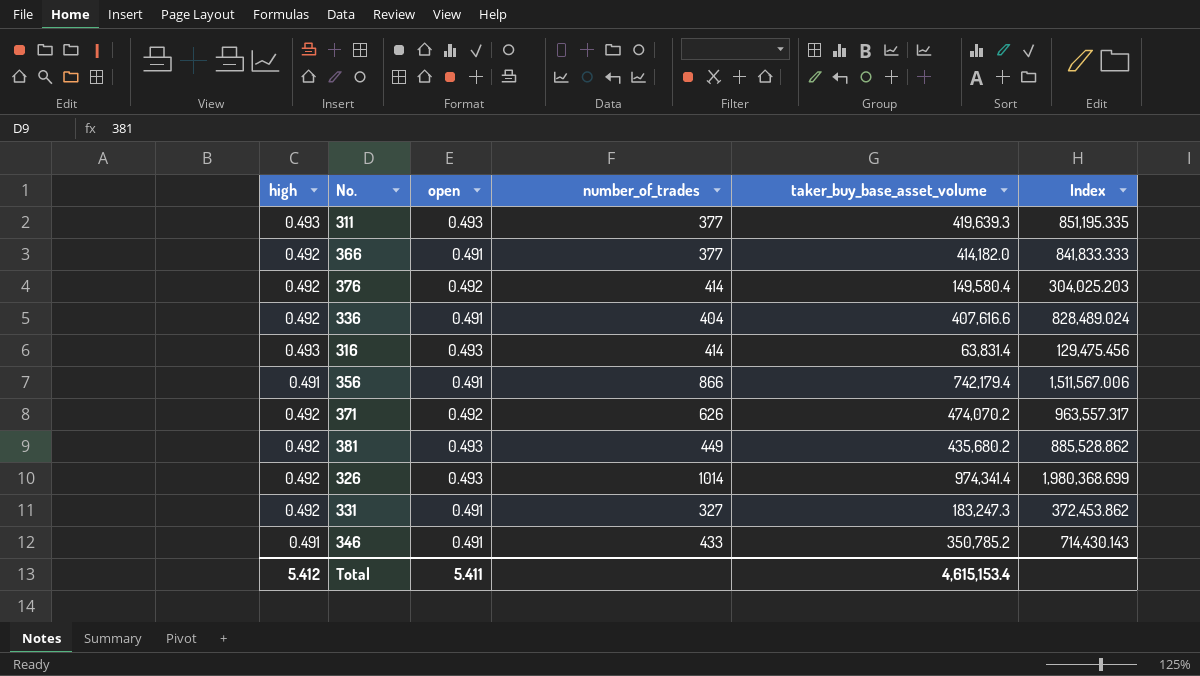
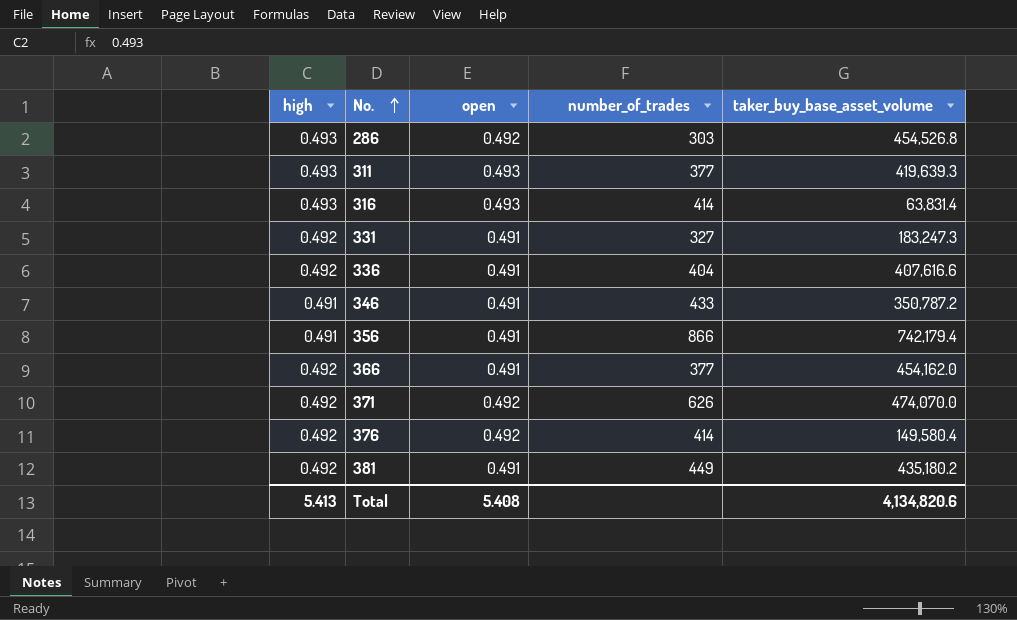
row order: none -> No. ascending
column Index | formula: [taker_buy_base_asset_volume] / [high] -> none
row 326: 0.492 | 0.493 | 1014 | 974,341.4 | 1,980,368.699 -> none
row 286: none -> 0.493 | 0.492 | 303 | 454,526.8
346 | taker_buy_base_asset_volume: 350,785.2 -> 350,787.2
366 | taker_buy_base_asset_volume: 414,182.0 -> 454,162.0
371 | taker_buy_base_asset_volume: 474,070.2 -> 474,070.0
381 | open: 0.493 -> 0.491
381 | taker_buy_base_asset_volume: 435,680.2 -> 435,180.2
Total | high: 5.412 -> 5.413
Total | open: 5.411 -> 5.408
Total | taker_buy_base_asset_volume: 4,615,153.4 -> 4,134,820.6

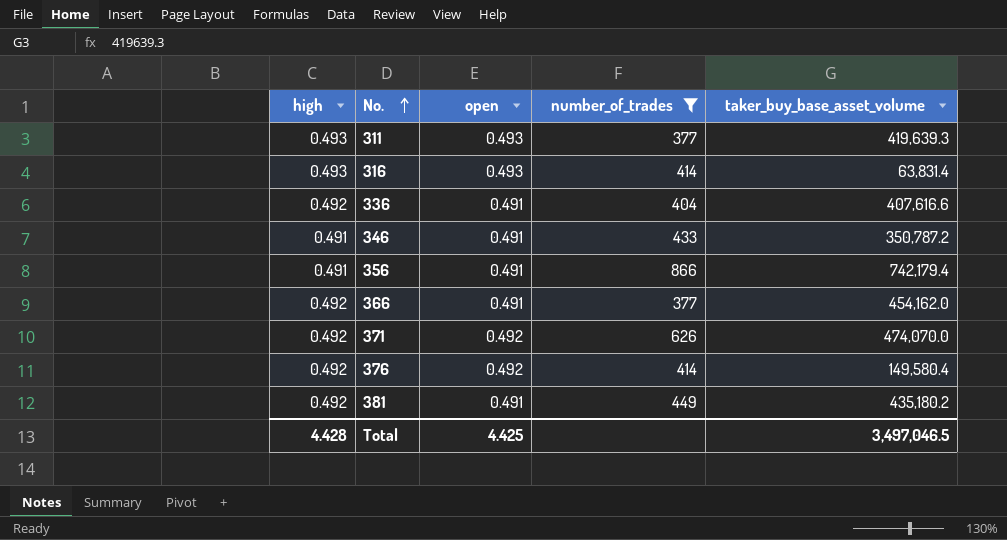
filter: none -> number_of_trades >= 377
Total | high: 5.413 -> 4.428
Total | open: 5.408 -> 4.425
Total | taker_buy_base_asset_volume: 4,134,820.6 -> 3,497,046.5

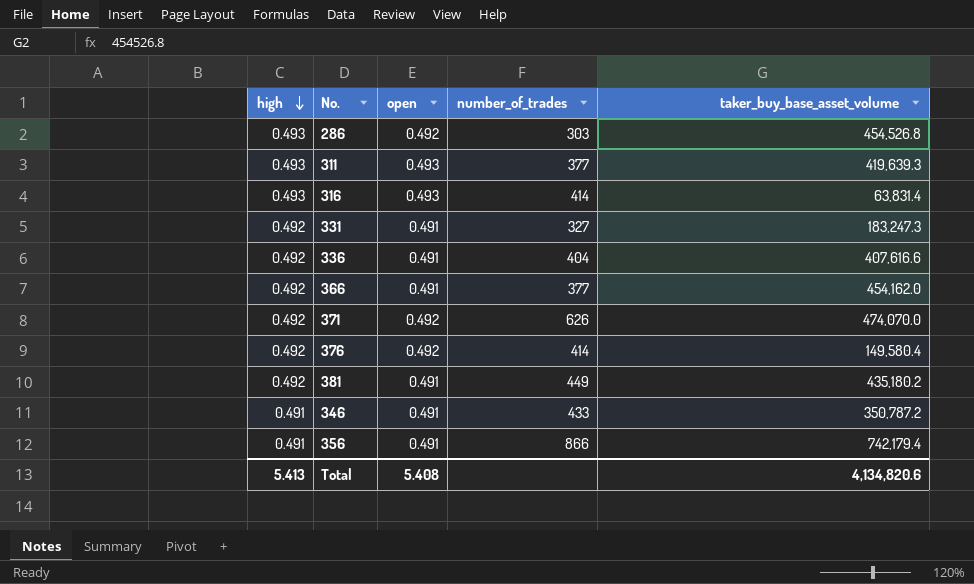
filter: number_of_trades >= 377 -> none
row order: No. ascending -> high descending
Total | high: 4.428 -> 5.413
Total | open: 4.425 -> 5.408
Total | taker_buy_base_asset_volume: 3,497,046.5 -> 4,134,820.6

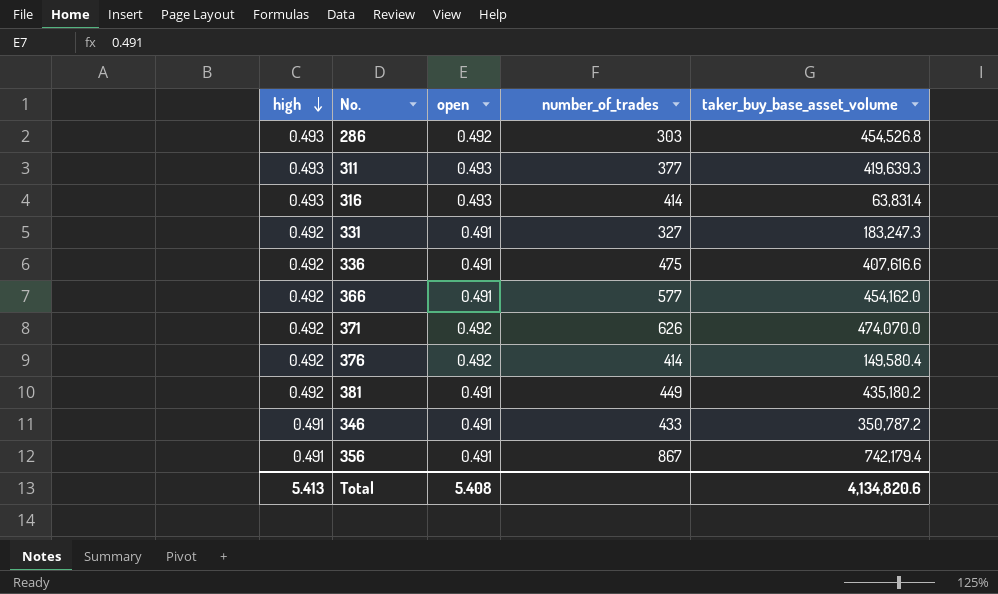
336 | number_of_trades: 404 -> 475
366 | number_of_trades: 377 -> 577
356 | number_of_trades: 866 -> 867

